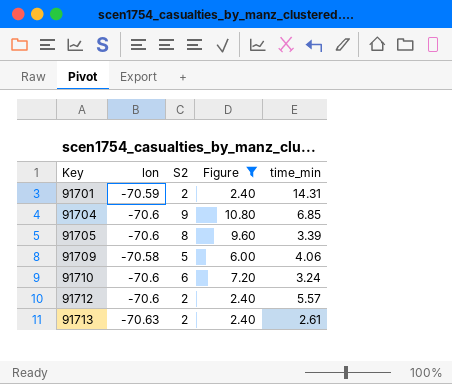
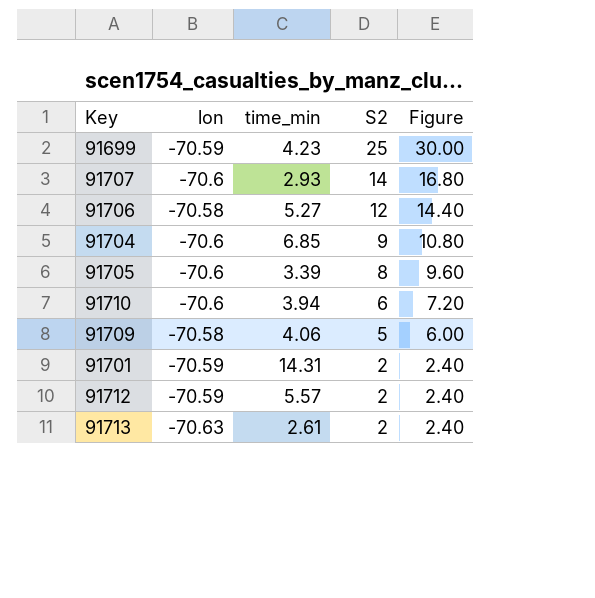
filter: Figure <= 10.80 -> none
row order: Key ascending -> S2 descending
column time_min | position: 5 -> 3
91710 | time_min: 3.24 -> 3.94
91712 | lon: -70.6 -> -70.59

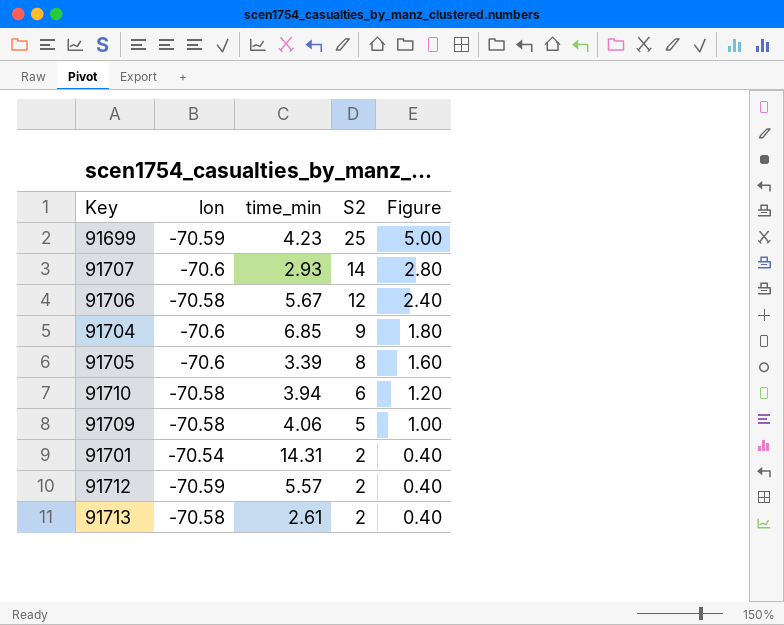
column Figure | formula: [S2] * 1.2 -> [S2] * 0.2
91706 | time_min: 5.27 -> 5.67
91710 | lon: -70.6 -> -70.58
91701 | lon: -70.59 -> -70.54
91713 | lon: -70.63 -> -70.58

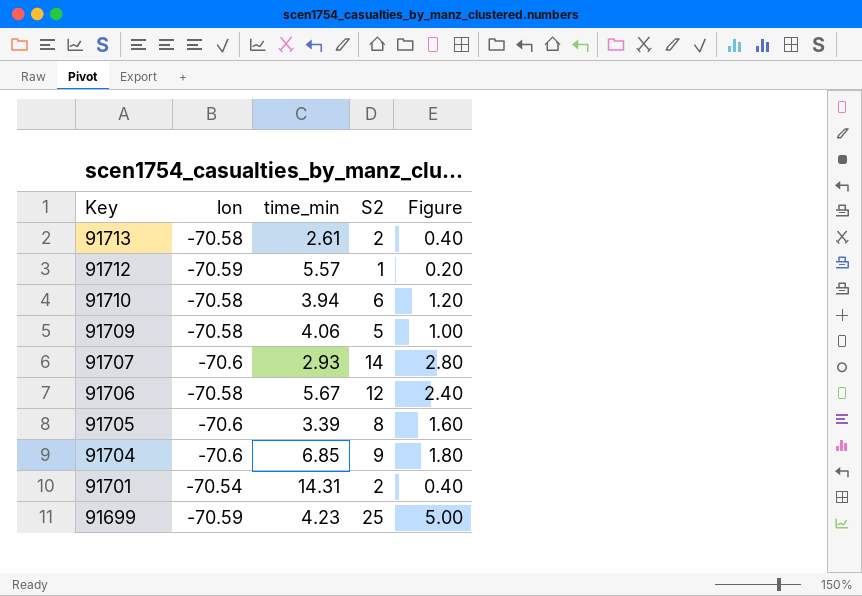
row order: S2 descending -> Key descending
91712 | S2: 2 -> 1
91712 | Figure: 0.40 -> 0.20

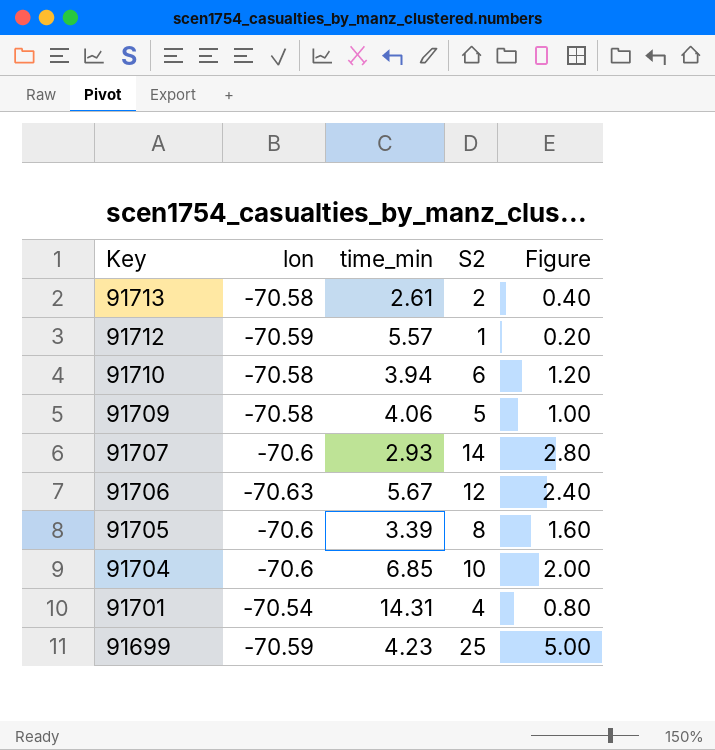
91706 | lon: -70.58 -> -70.63
91704 | S2: 9 -> 10
91704 | Figure: 1.80 -> 2.00
91701 | S2: 2 -> 4
91701 | Figure: 0.40 -> 0.80

